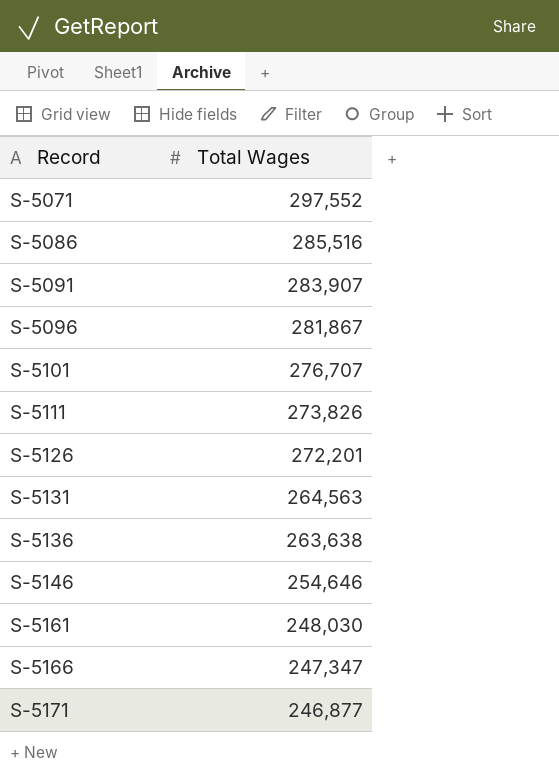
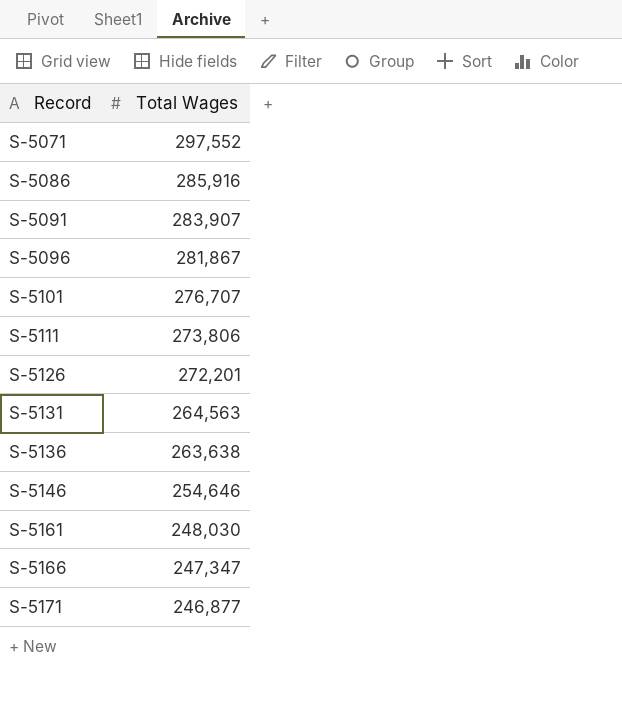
S-5086 | Total Wages: 285,516 -> 285,916
S-5111 | Total Wages: 273,826 -> 273,806

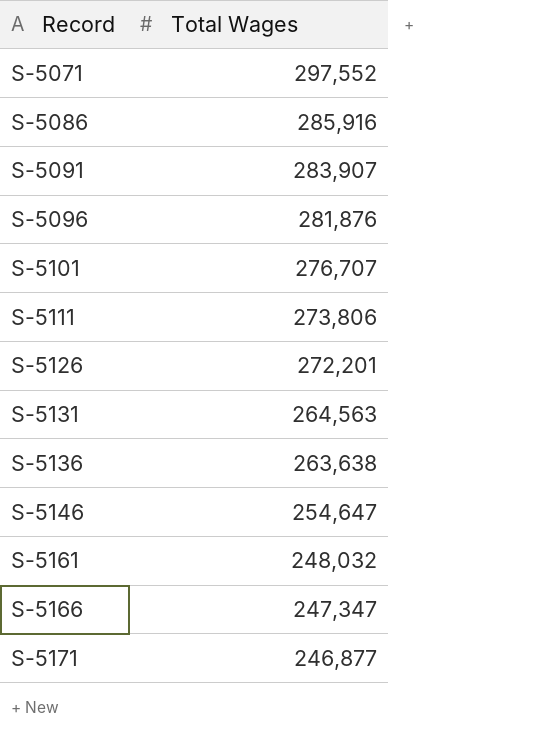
S-5096 | Total Wages: 281,867 -> 281,876
S-5146 | Total Wages: 254,646 -> 254,647
S-5161 | Total Wages: 248,030 -> 248,032

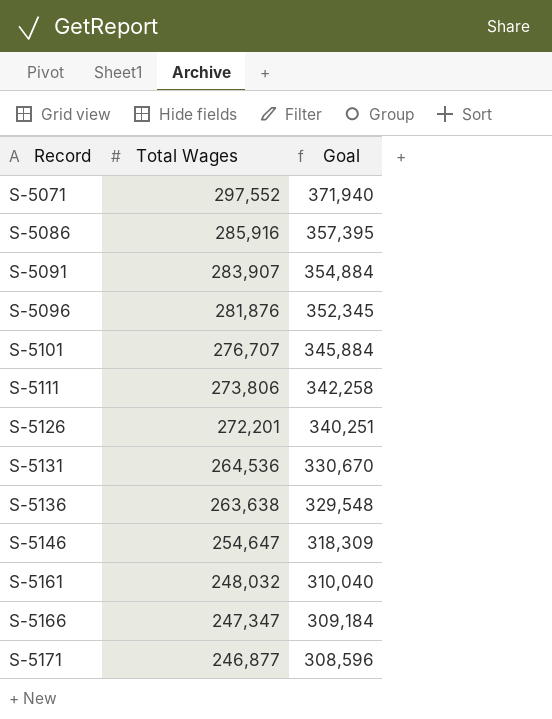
column Goal | formula: none -> [Total Wages] * 1.25
S-5131 | Total Wages: 264,563 -> 264,536

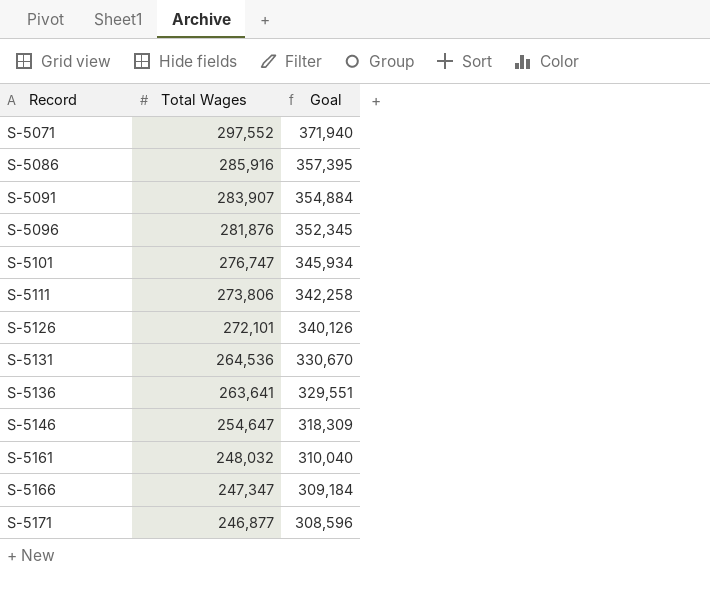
S-5101 | Total Wages: 276,707 -> 276,747
S-5101 | Goal: 345,884 -> 345,934
S-5126 | Total Wages: 272,201 -> 272,101
S-5126 | Goal: 340,251 -> 340,126
S-5136 | Total Wages: 263,638 -> 263,641
S-5136 | Goal: 329,548 -> 329,551

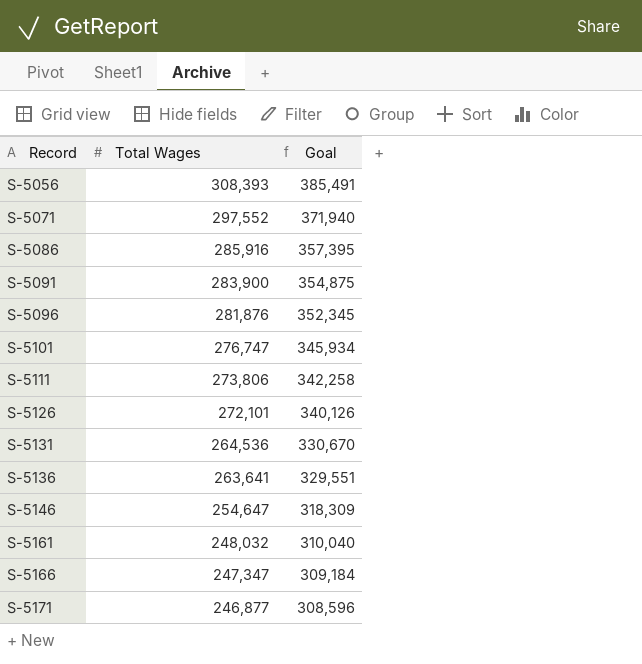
row S-5056: none -> 308,393 | 385,491
S-5091 | Total Wages: 283,907 -> 283,900
S-5091 | Goal: 354,884 -> 354,875

